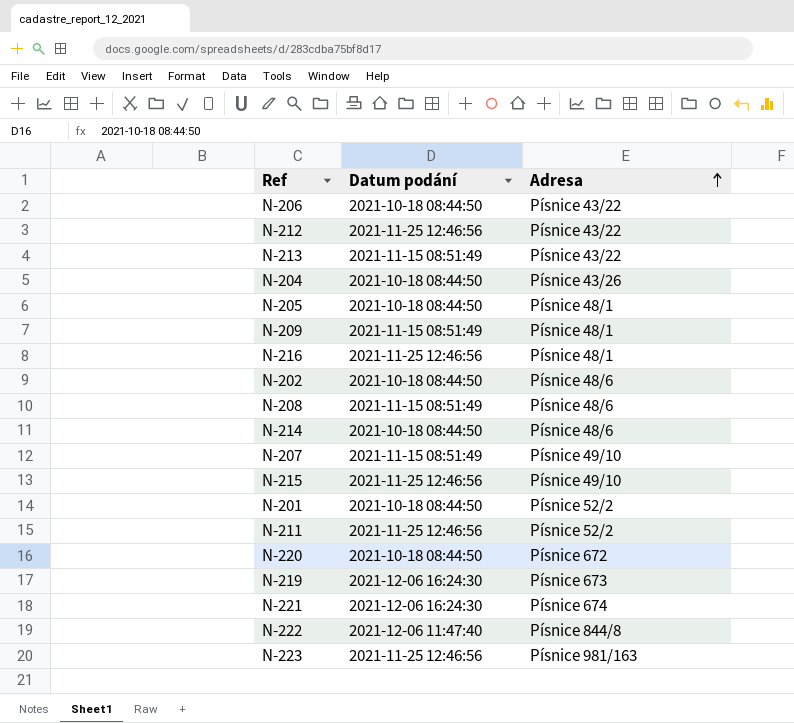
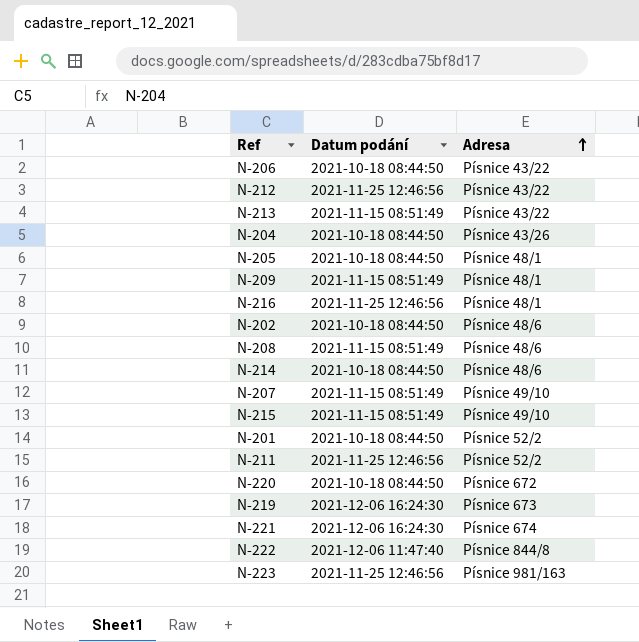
N-215 | Datum podání: 2021-11-25 12:46:56 -> 2021-11-15 08:51:49

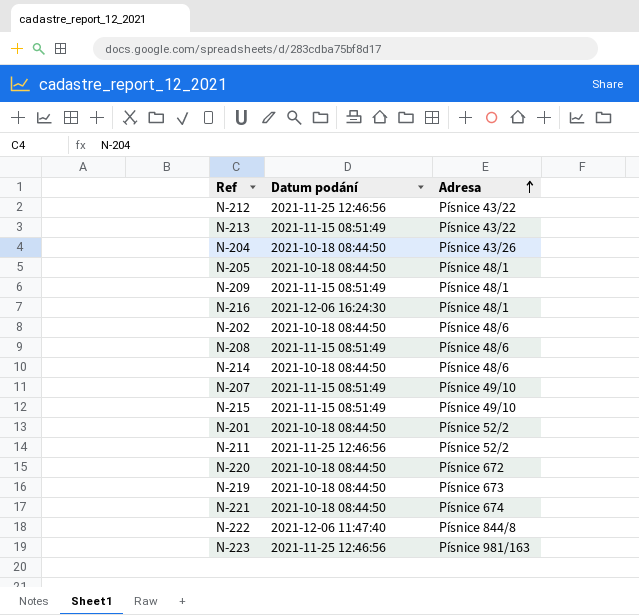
row N-206: 2021-10-18 08:44:50 | Písnice 43/22 -> none
N-216 | Datum podání: 2021-11-25 12:46:56 -> 2021-12-06 16:24:30
N-219 | Datum podání: 2021-12-06 16:24:30 -> 2021-10-18 08:44:50
N-221 | Datum podání: 2021-12-06 16:24:30 -> 2021-10-18 08:44:50

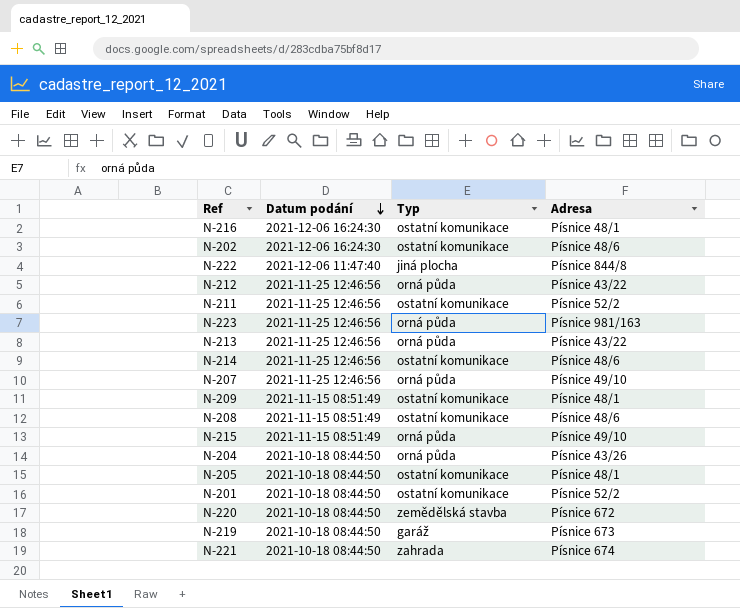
row order: Adresa ascending -> Datum podání descending
column Typ | position: none -> 3
N-202 | Datum podání: 2021-10-18 08:44:50 -> 2021-12-06 16:24:30
N-213 | Datum podání: 2021-11-15 08:51:49 -> 2021-11-25 12:46:56
N-214 | Datum podání: 2021-10-18 08:44:50 -> 2021-11-25 12:46:56
N-207 | Datum podání: 2021-11-15 08:51:49 -> 2021-11-25 12:46:56

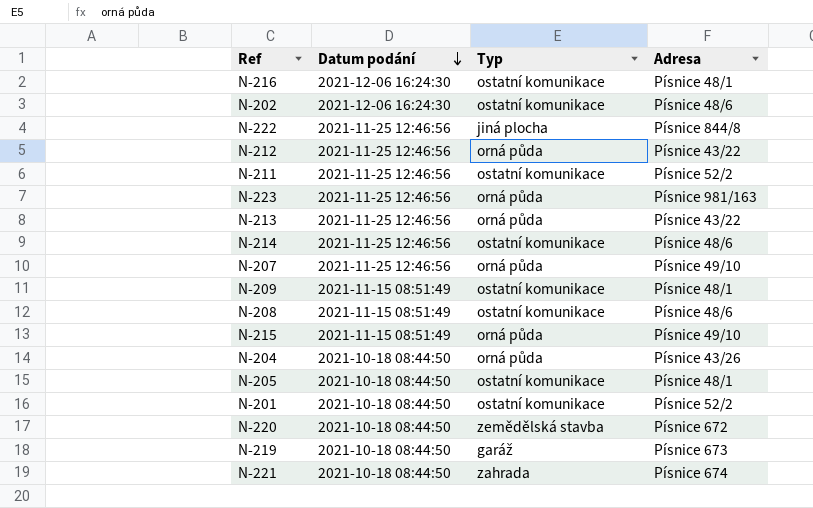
N-222 | Datum podání: 2021-12-06 11:47:40 -> 2021-11-25 12:46:56

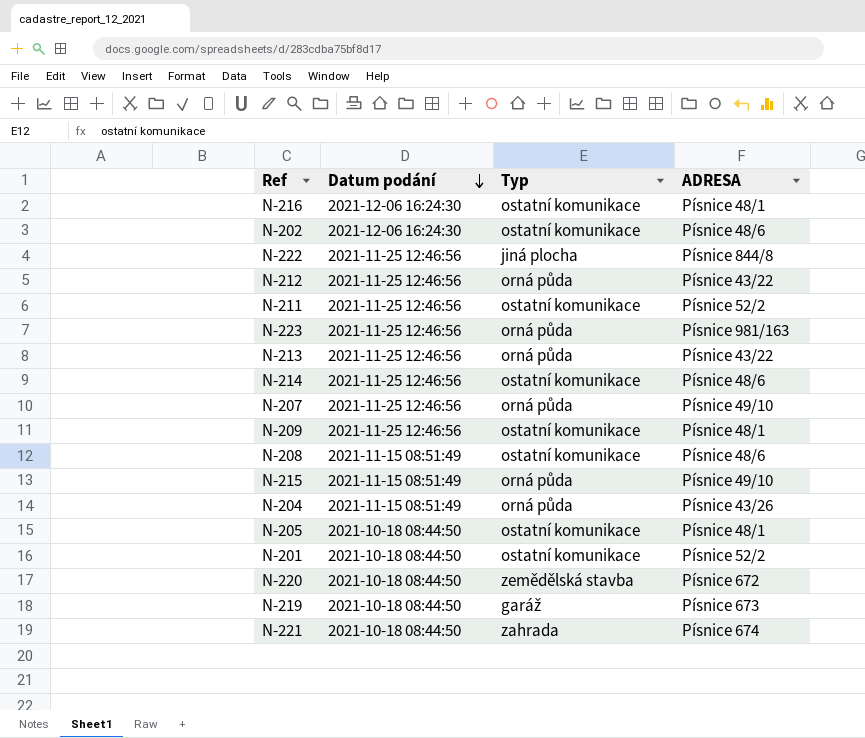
column name: Adresa -> ADRESA
N-209 | Datum podání: 2021-11-15 08:51:49 -> 2021-11-25 12:46:56
N-204 | Datum podání: 2021-10-18 08:44:50 -> 2021-11-15 08:51:49

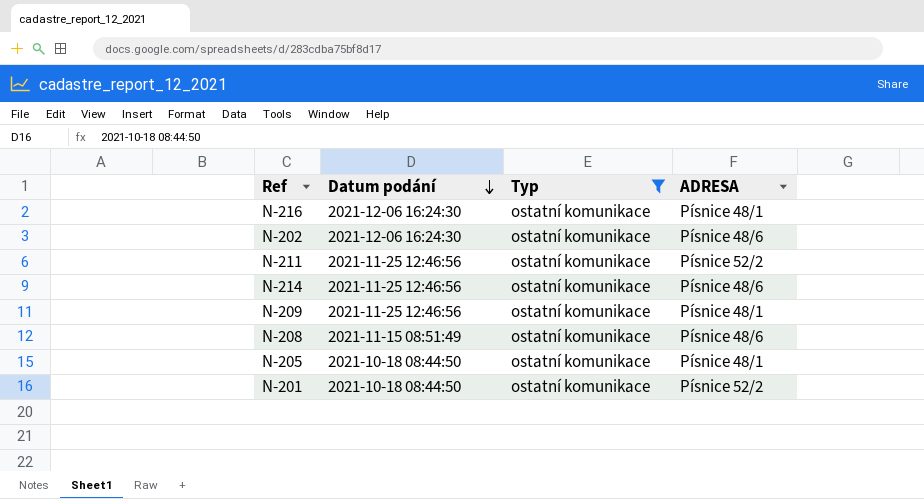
filter: none -> Typ = ostatní komunikace

